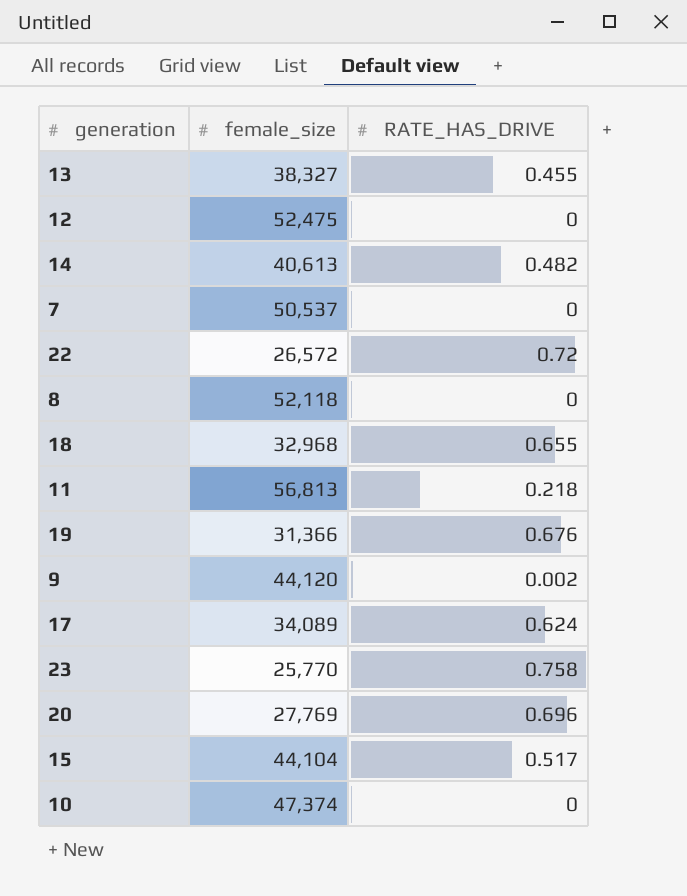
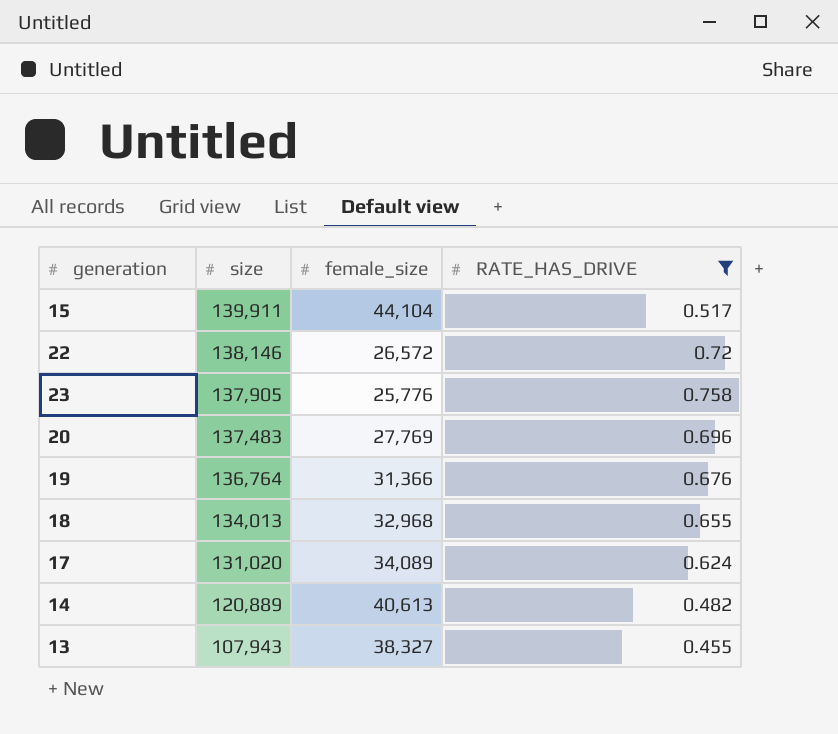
filter: none -> RATE_HAS_DRIVE >= 0.455
row order: none -> size descending
column size | position: none -> 2
23 | female_size: 25,770 -> 25,776

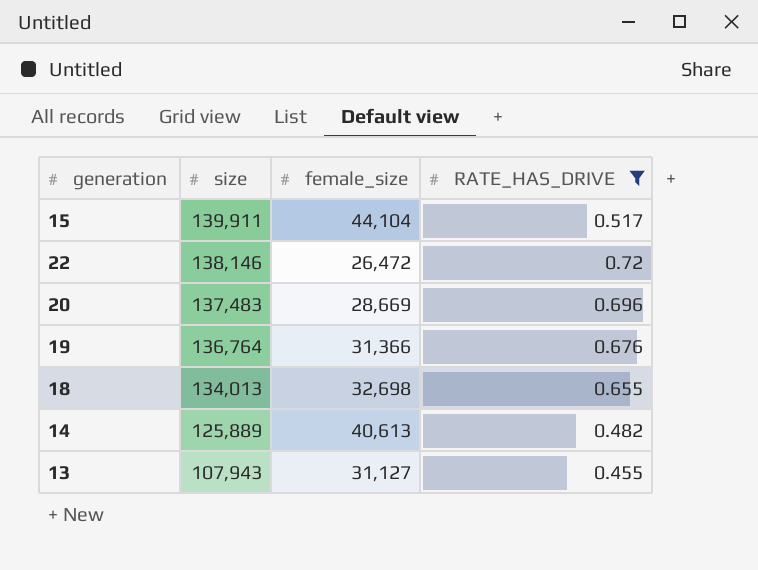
row 23: 137,905 | 25,776 | 0.758 -> none
row 17: 131,020 | 34,089 | 0.624 -> none
22 | female_size: 26,572 -> 26,472
20 | female_size: 27,769 -> 28,669
18 | female_size: 32,968 -> 32,698
14 | size: 120,889 -> 125,889
13 | female_size: 38,327 -> 31,127

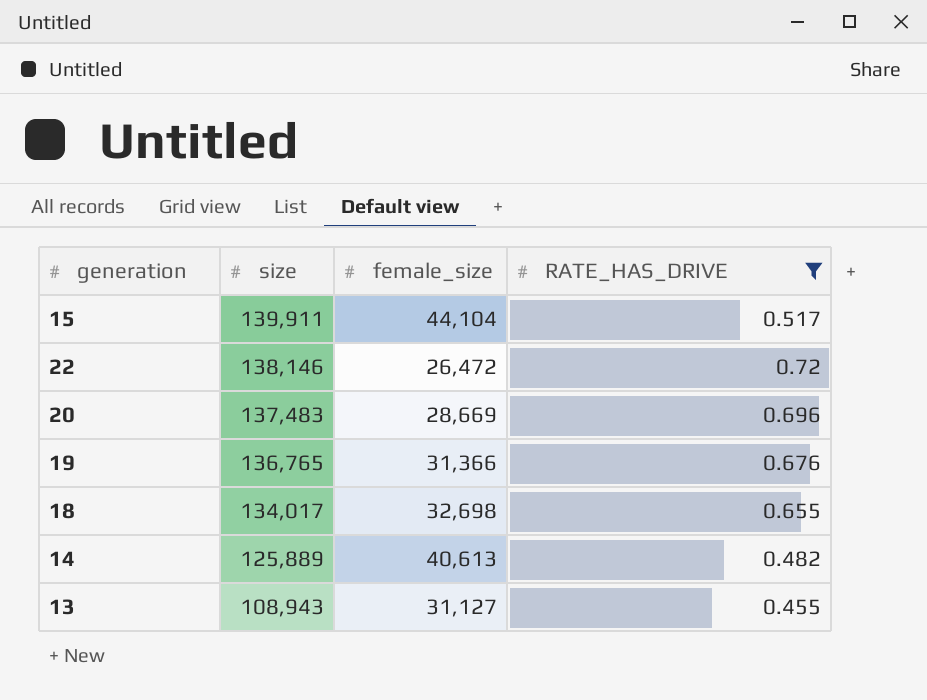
19 | size: 136,764 -> 136,765
18 | size: 134,013 -> 134,017
13 | size: 107,943 -> 108,943

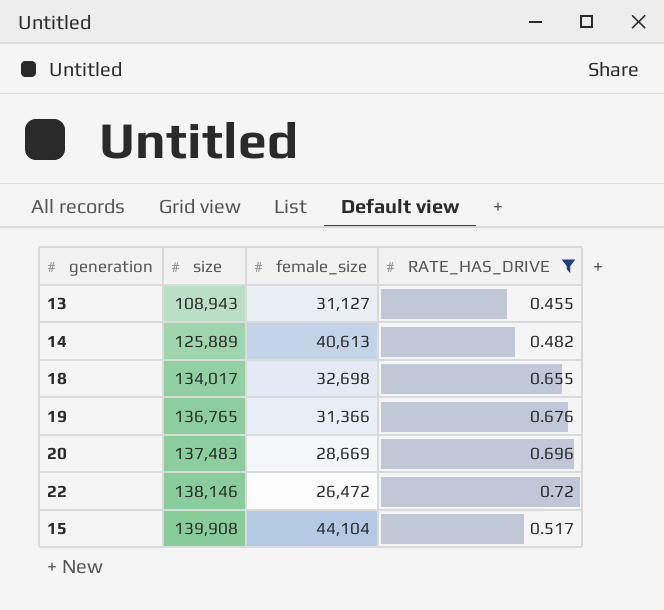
row order: size descending -> size ascending
15 | size: 139,911 -> 139,908

